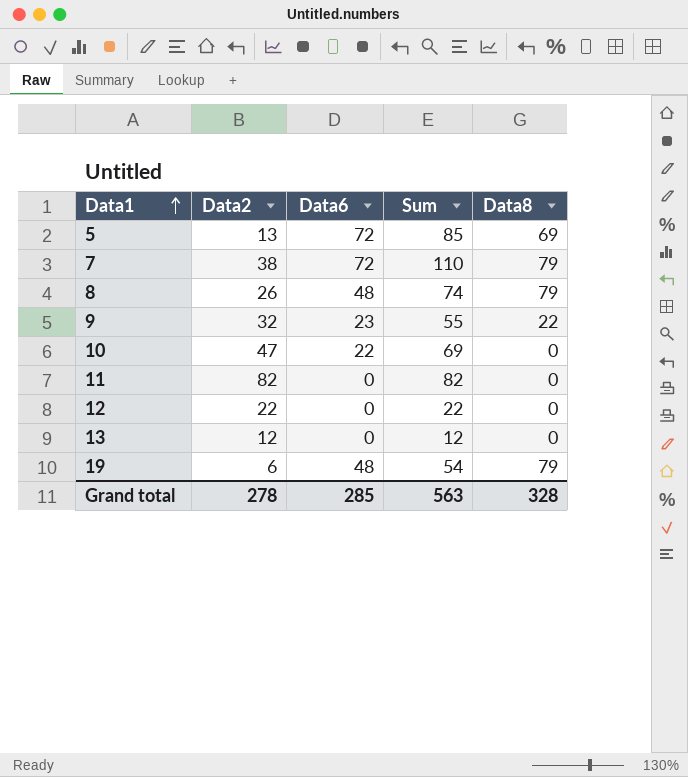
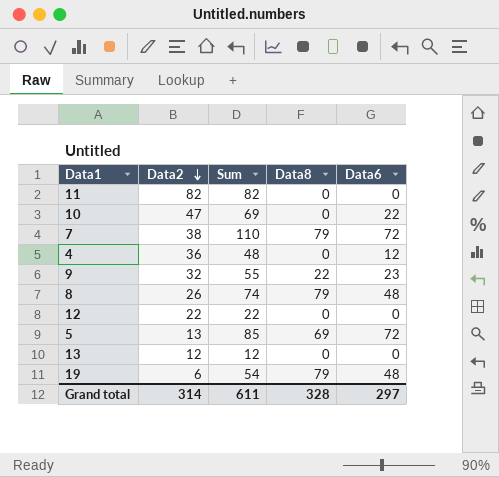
row order: Data1 ascending -> Data2 descending
column Data6 | position: 3 -> 5
row 4: none -> 36 | 48 | 0 | 12
Grand total | Data2: 278 -> 314
Grand total | Sum: 563 -> 611
Grand total | Data6: 285 -> 297

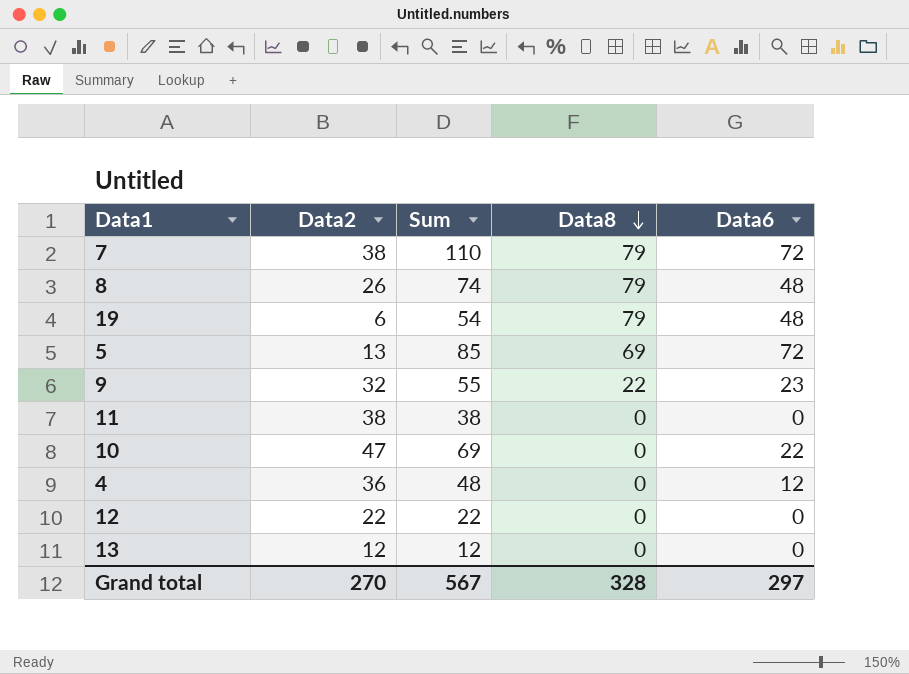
row order: Data2 descending -> Data8 descending
11 | Data2: 82 -> 38
11 | Sum: 82 -> 38
Grand total | Data2: 314 -> 270
Grand total | Sum: 611 -> 567

